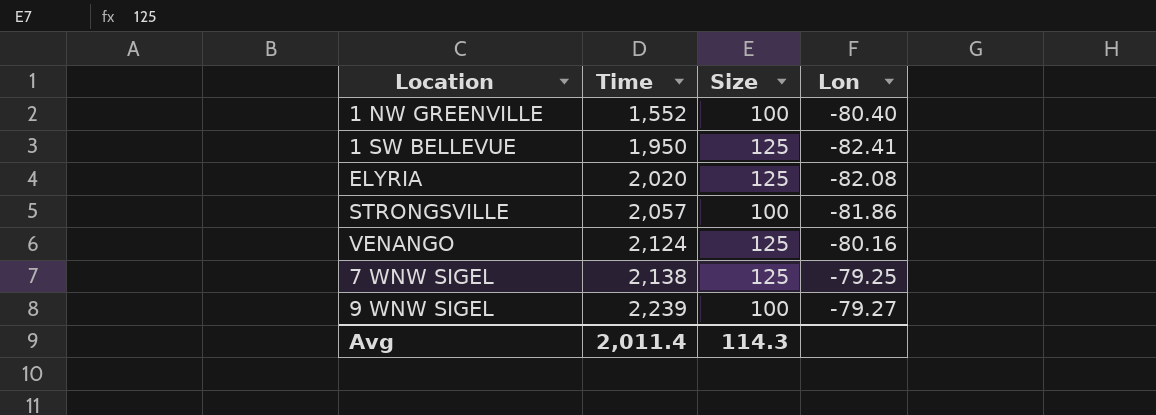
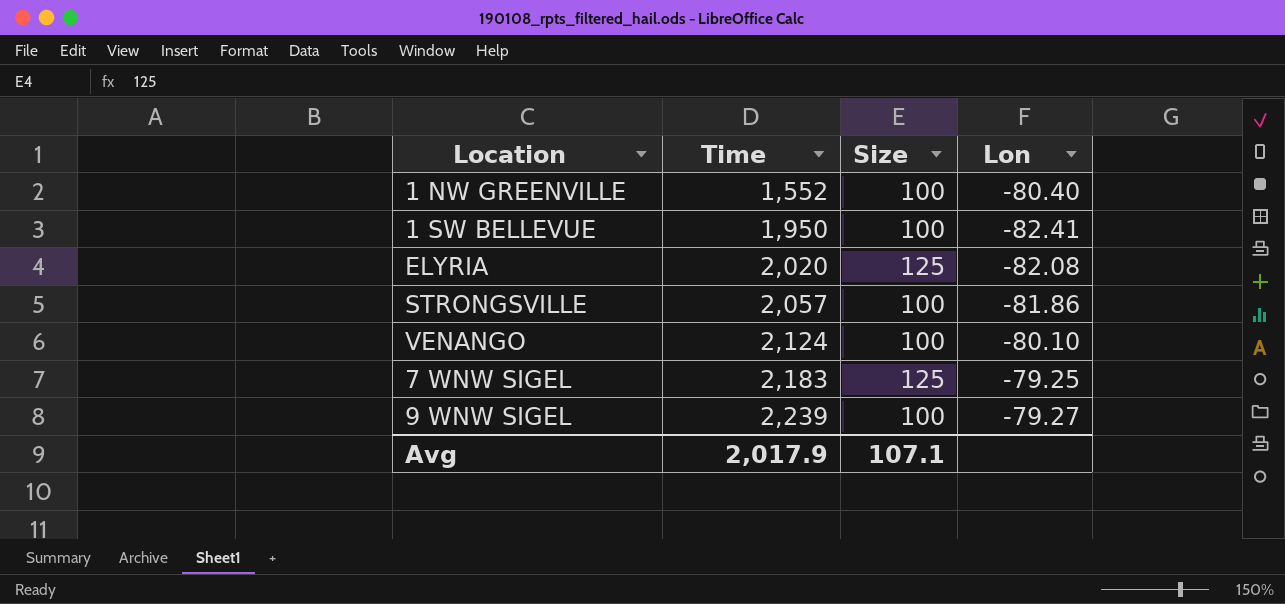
1 SW BELLEVUE | Size: 125 -> 100
VENANGO | Size: 125 -> 100
VENANGO | Lon: -80.16 -> -80.10
7 WNW SIGEL | Time: 2,138 -> 2,183
Avg | Time: 2,011.4 -> 2,017.9
Avg | Size: 114.3 -> 107.1

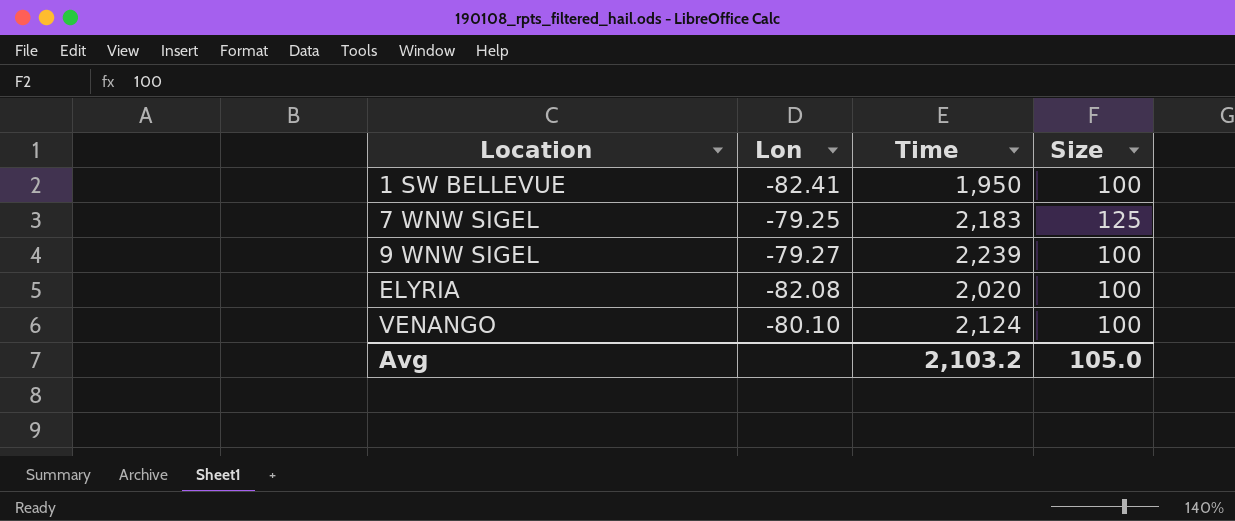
row order: Time ascending -> Location ascending
column Lon | position: 4 -> 2
row 1 NW GREENVILLE: 1,552 | 100 | -80.40 -> none
row STRONGSVILLE: 2,057 | 100 | -81.86 -> none
ELYRIA | Size: 125 -> 100
Avg | Time: 2,017.9 -> 2,103.2
Avg | Size: 107.1 -> 105.0

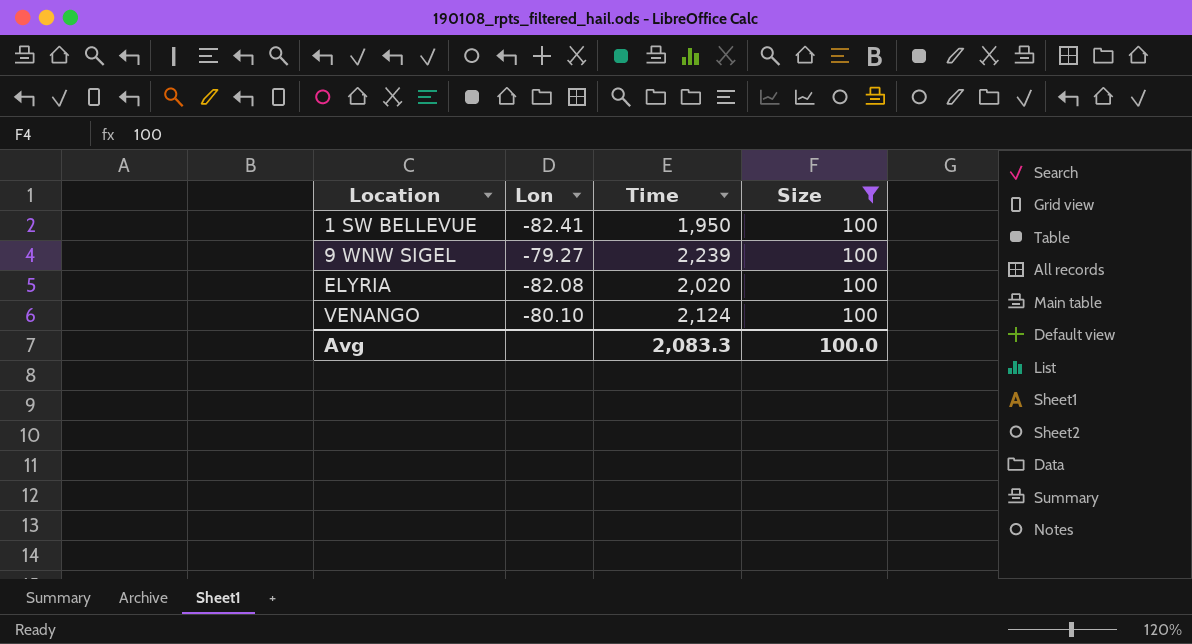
filter: none -> Size = 100
Avg | Time: 2,103.2 -> 2,083.3
Avg | Size: 105.0 -> 100.0

